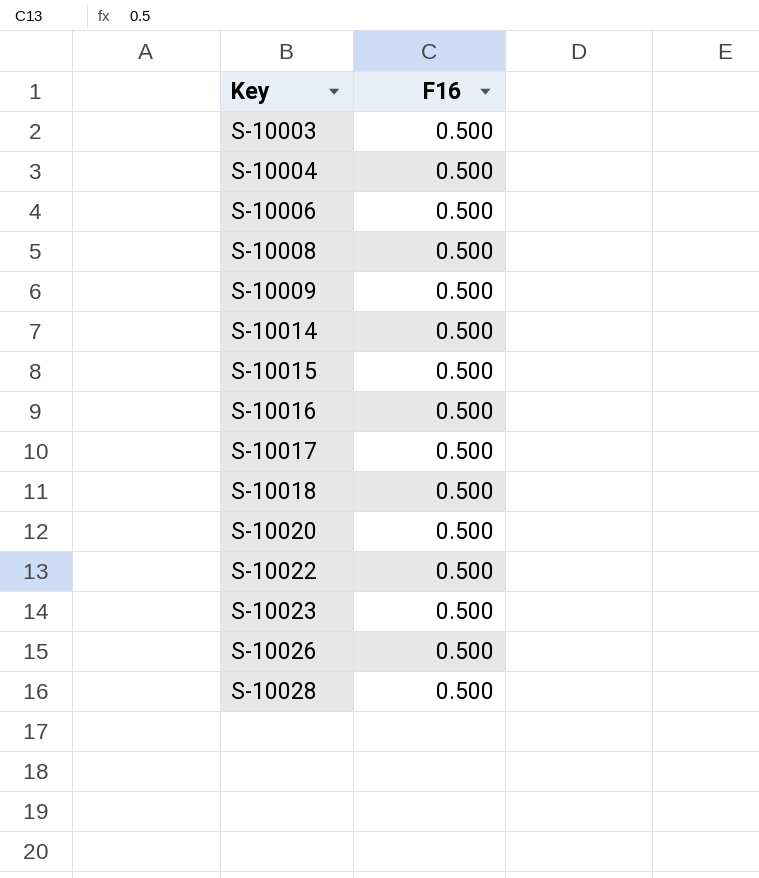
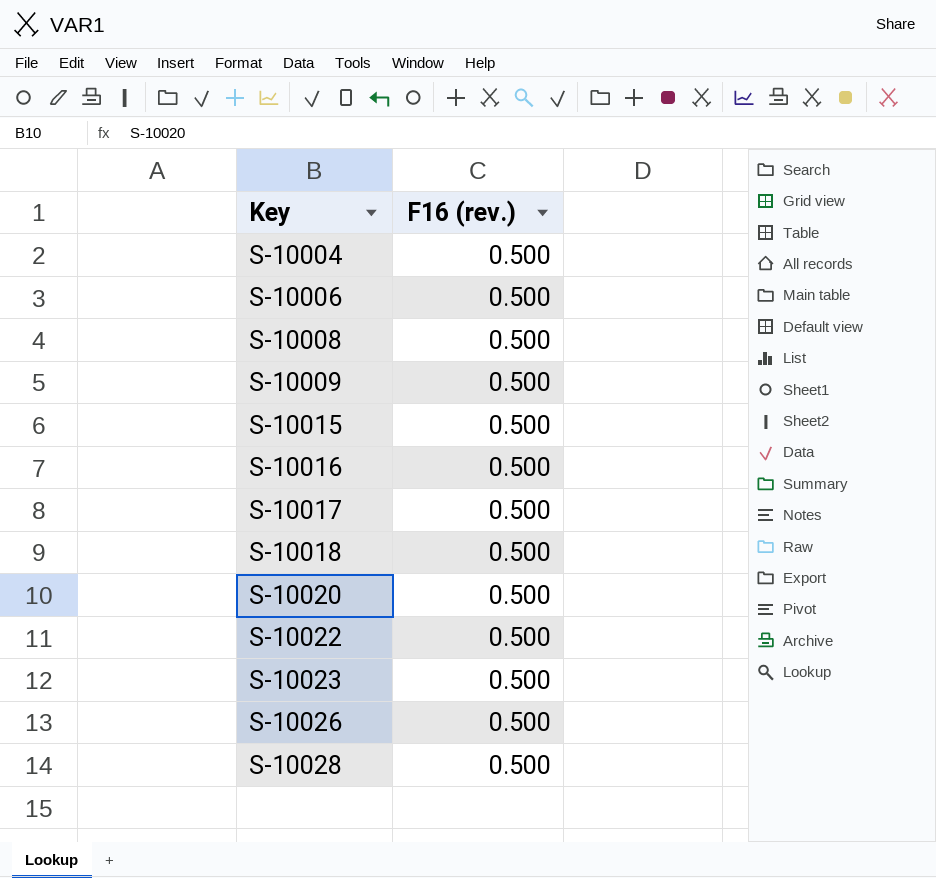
column name: F16 -> F16 (rev.)
row S-10003: 0.500 -> none
row S-10014: 0.500 -> none

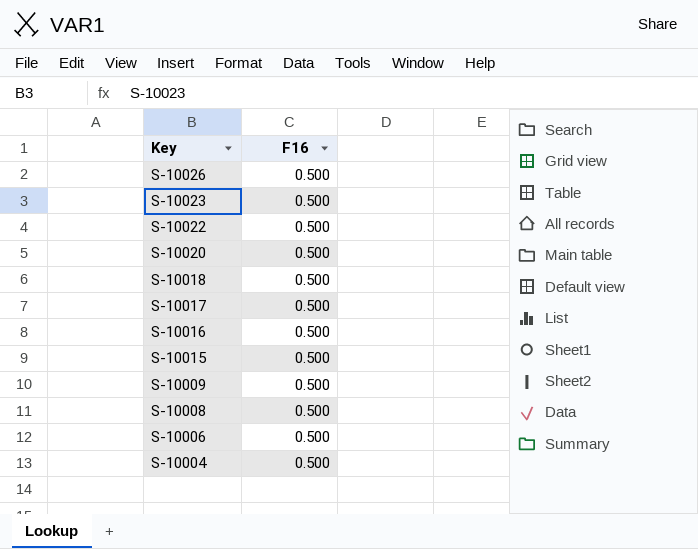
row order: Key ascending -> Key descending
column name: F16 (rev.) -> F16
row S-10028: 0.500 -> none

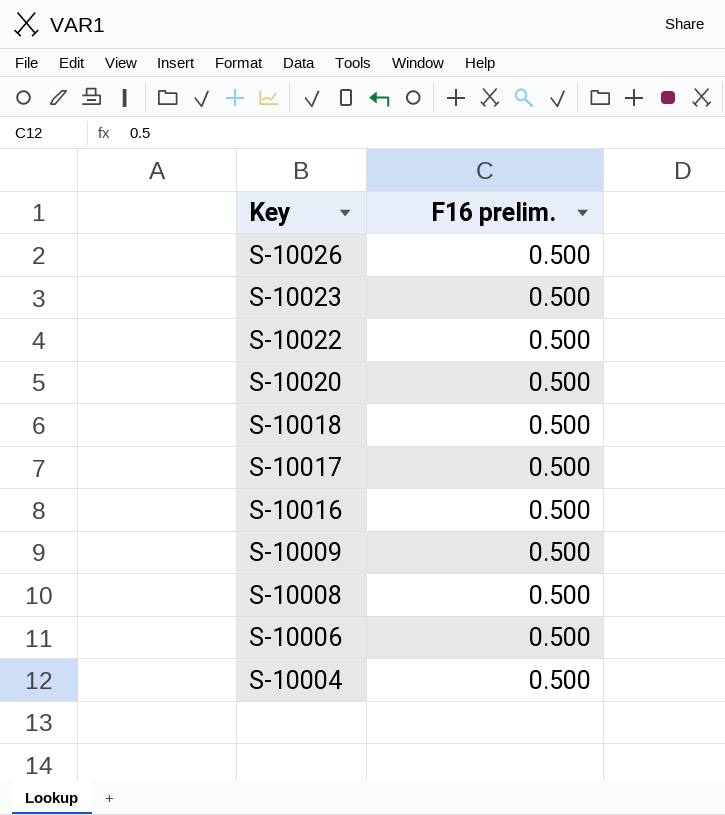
column name: F16 -> F16 prelim.
row S-10015: 0.500 -> none

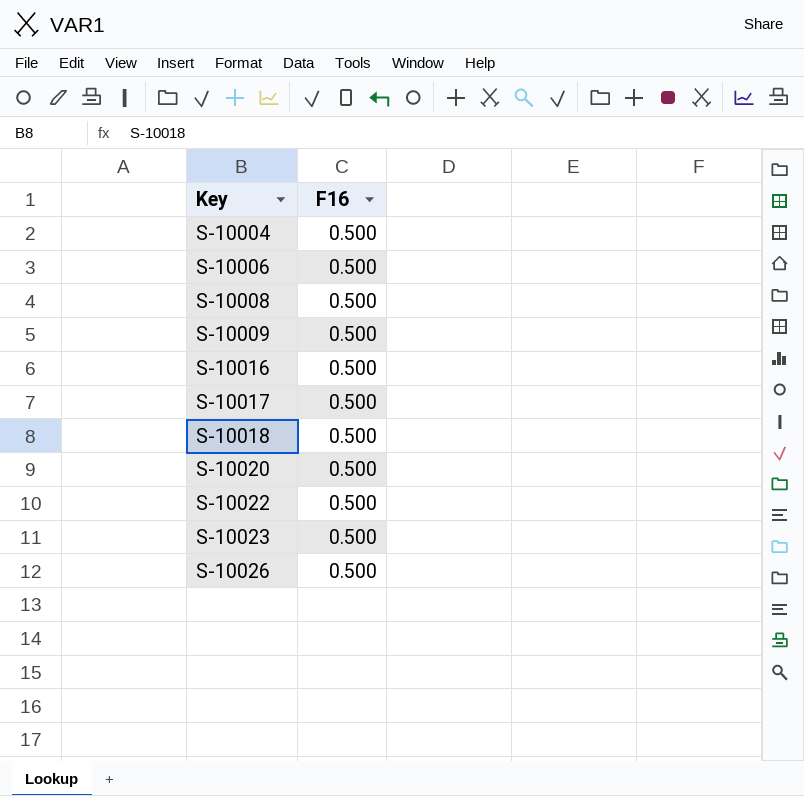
row order: Key descending -> Key ascending
column name: F16 prelim. -> F16

